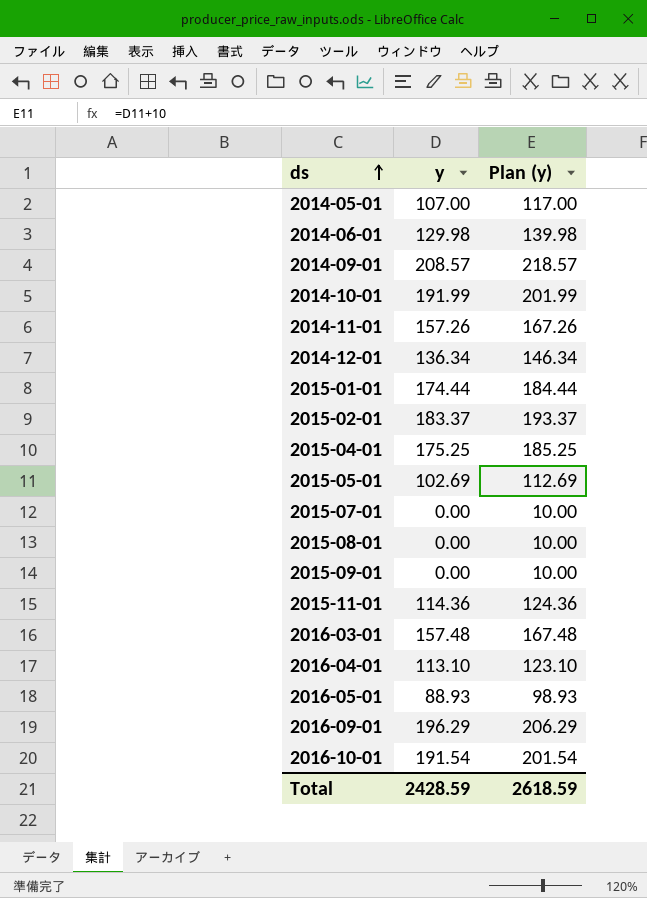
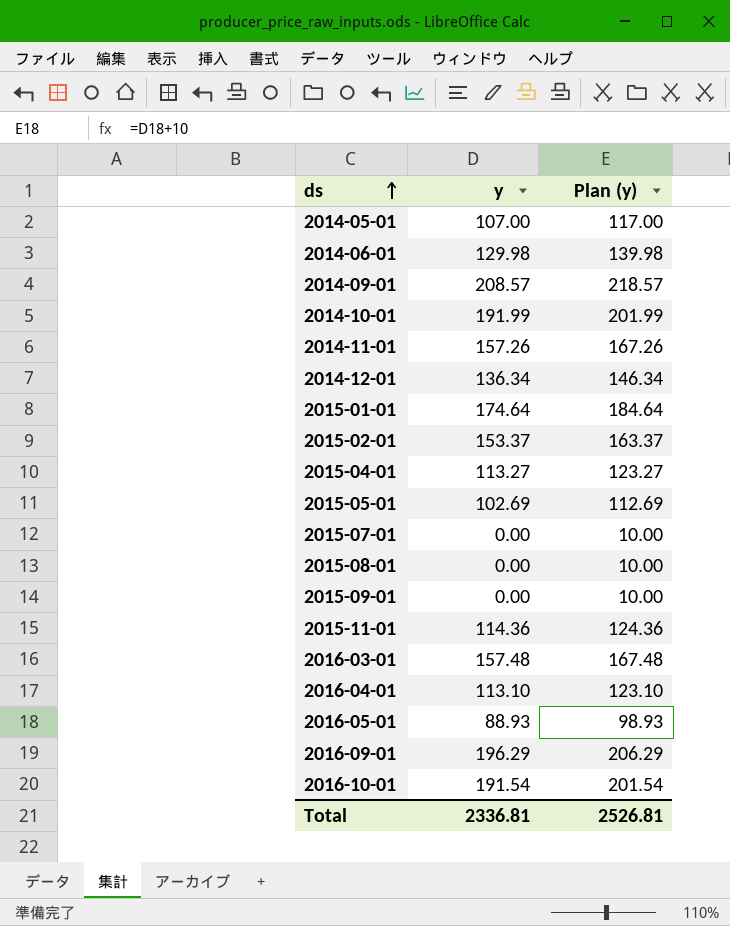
2015-01-01 | y: 174.44 -> 174.64
2015-01-01 | Plan (y): 184.44 -> 184.64
2015-02-01 | y: 183.37 -> 153.37
2015-02-01 | Plan (y): 193.37 -> 163.37
2015-04-01 | y: 175.25 -> 113.27
2015-04-01 | Plan (y): 185.25 -> 123.27
Total | y: 2428.59 -> 2336.81
Total | Plan (y): 2618.59 -> 2526.81

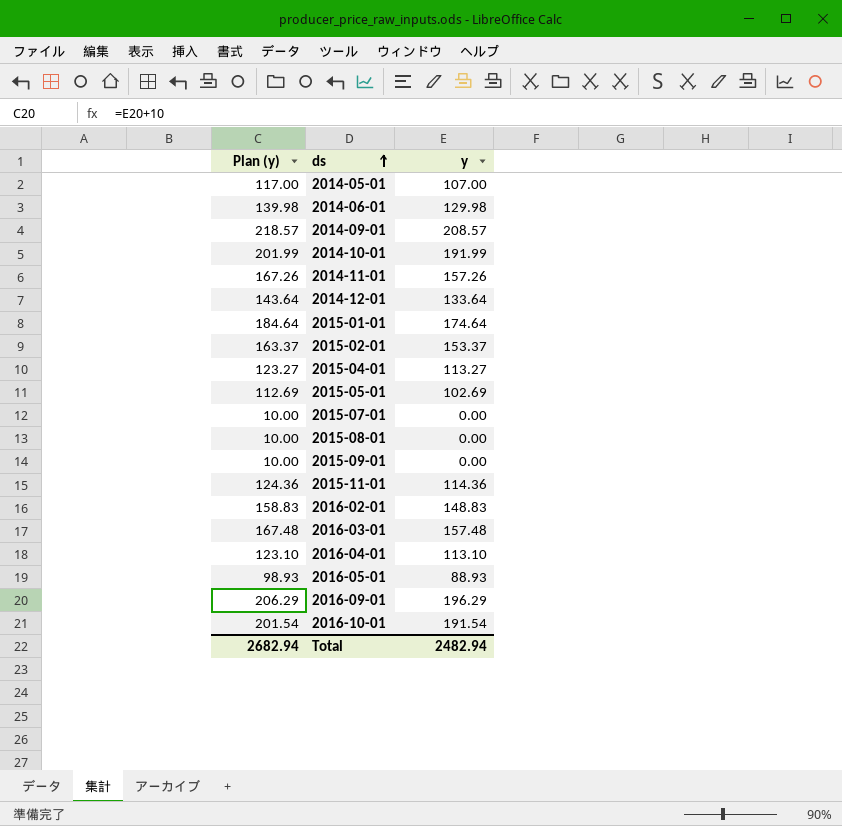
column Plan (y) | position: 3 -> 1
2014-12-01 | Plan (y): 146.34 -> 143.64
2014-12-01 | y: 136.34 -> 133.64
row 2016-02-01: none -> 158.83 | 148.83
Total | Plan (y): 2526.81 -> 2682.94
Total | y: 2336.81 -> 2482.94

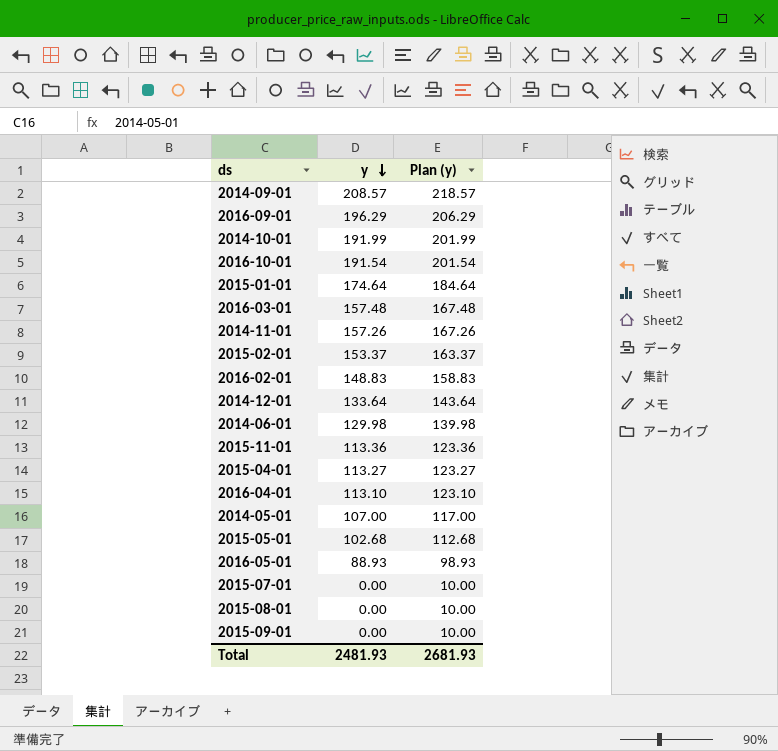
row order: ds ascending -> y descending
column Plan (y) | position: 1 -> 3
2015-11-01 | y: 114.36 -> 113.36
2015-11-01 | Plan (y): 124.36 -> 123.36
2015-05-01 | y: 102.69 -> 102.68
2015-05-01 | Plan (y): 112.69 -> 112.68
Total | y: 2482.94 -> 2481.93
Total | Plan (y): 2682.94 -> 2681.93

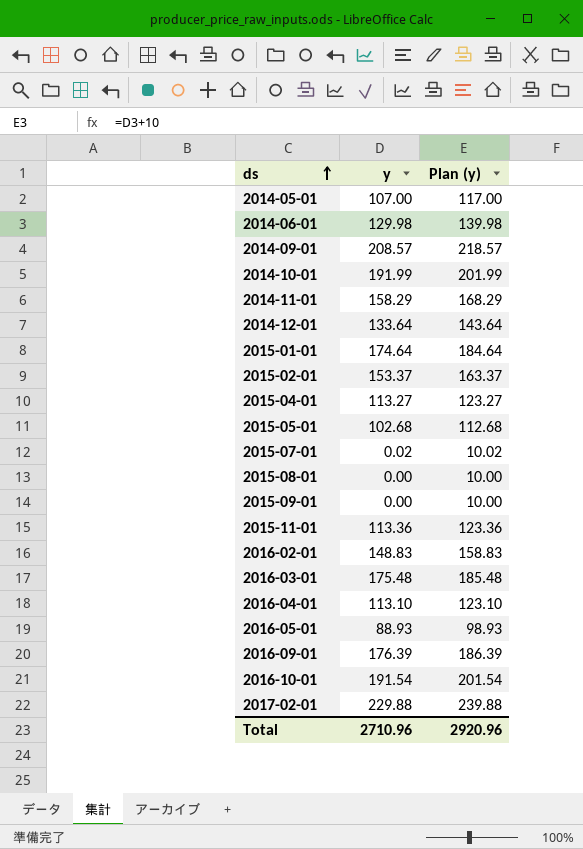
row order: y descending -> ds ascending
2014-11-01 | y: 157.26 -> 158.29
2014-11-01 | Plan (y): 167.26 -> 168.29
2015-07-01 | y: 0.00 -> 0.02
2015-07-01 | Plan (y): 10.00 -> 10.02
2016-03-01 | y: 157.48 -> 175.48
2016-03-01 | Plan (y): 167.48 -> 185.48
2016-09-01 | y: 196.29 -> 176.39
2016-09-01 | Plan (y): 206.29 -> 186.39
row 2017-02-01: none -> 229.88 | 239.88
Total | y: 2481.93 -> 2710.96
Total | Plan (y): 2681.93 -> 2920.96

